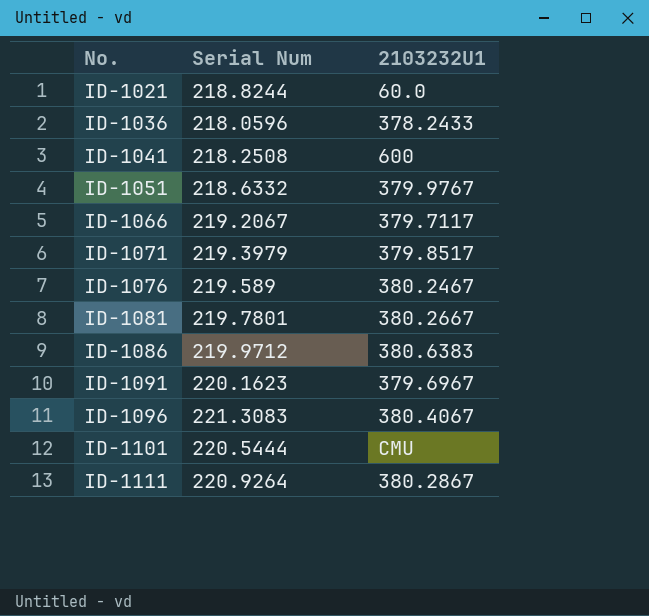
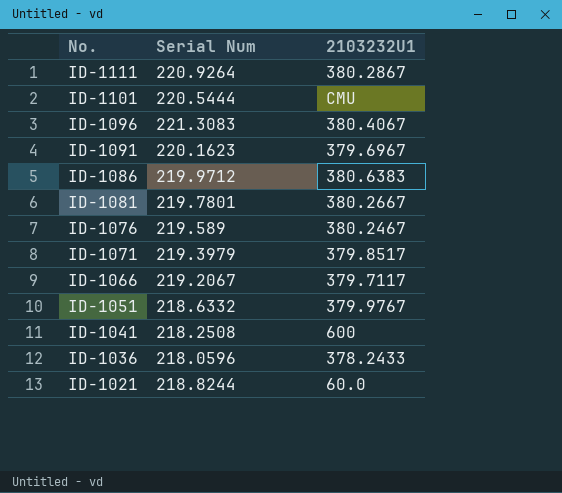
row order: No. ascending -> No. descending

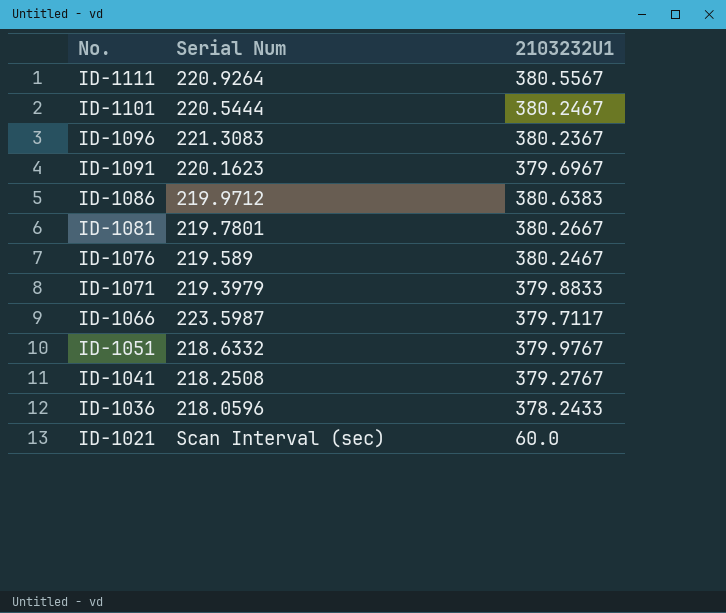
ID-1111 | 2103232U1: 380.2867 -> 380.5567
ID-1101 | 2103232U1: CMU -> 380.2467
ID-1096 | 2103232U1: 380.4067 -> 380.2367
ID-1071 | 2103232U1: 379.8517 -> 379.8833
ID-1066 | Serial Num: 219.2067 -> 223.5987
ID-1041 | 2103232U1: 600 -> 379.2767
ID-1021 | Serial Num: 218.8244 -> Scan Interval (sec)

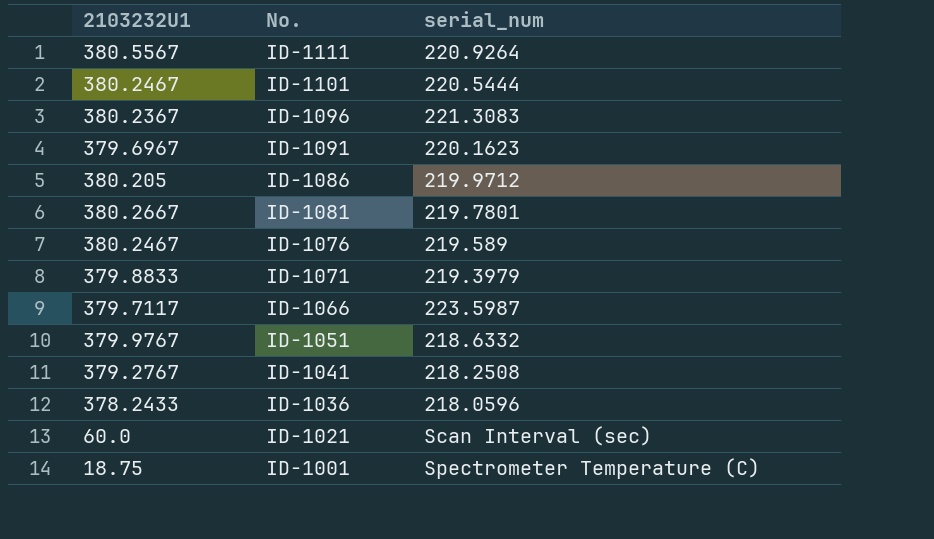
column 2103232U1 | position: 3 -> 1
column name: Serial Num -> serial_num
ID-1086 | 2103232U1: 380.6383 -> 380.205
row ID-1001: none -> 18.75 | Spectrometer Temperature (C)

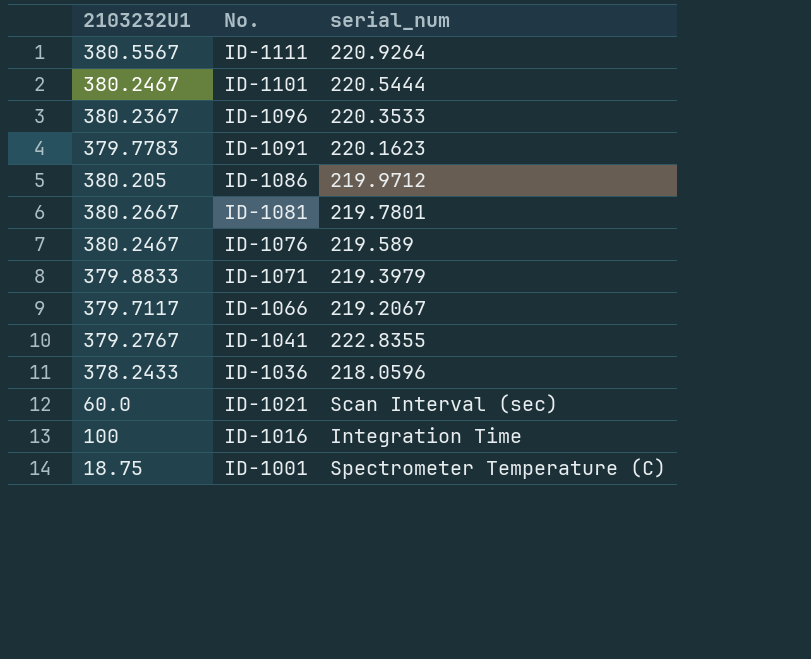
row ID-1051: 379.9767 | 218.6332 -> none
ID-1096 | serial_num: 221.3083 -> 220.3533
ID-1091 | 2103232U1: 379.6967 -> 379.7783
ID-1066 | serial_num: 223.5987 -> 219.2067
ID-1041 | serial_num: 218.2508 -> 222.8355
row ID-1016: none -> 100 | Integration Time

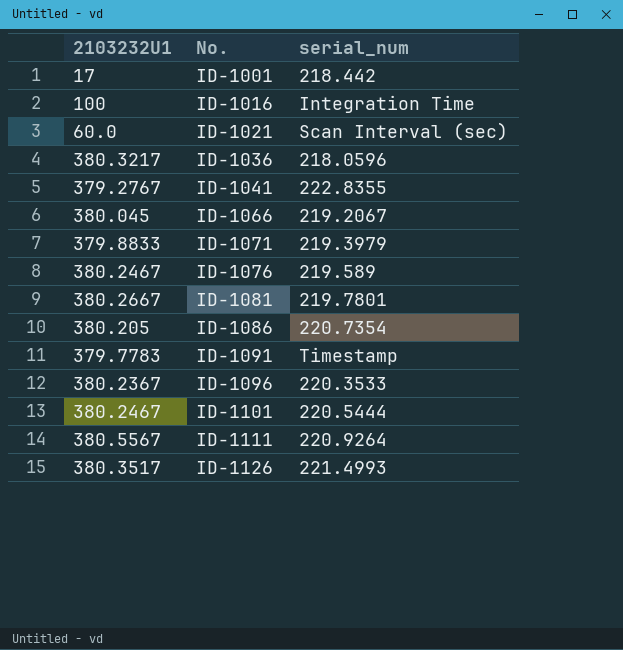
row order: No. descending -> No. ascending
ID-1001 | 2103232U1: 18.75 -> 17
ID-1001 | serial_num: Spectrometer Temperature (C) -> 218.442
ID-1036 | 2103232U1: 378.2433 -> 380.3217
ID-1066 | 2103232U1: 379.7117 -> 380.045
ID-1086 | serial_num: 219.9712 -> 220.7354
ID-1091 | serial_num: 220.1623 -> Timestamp
row ID-1126: none -> 380.3517 | 221.4993

